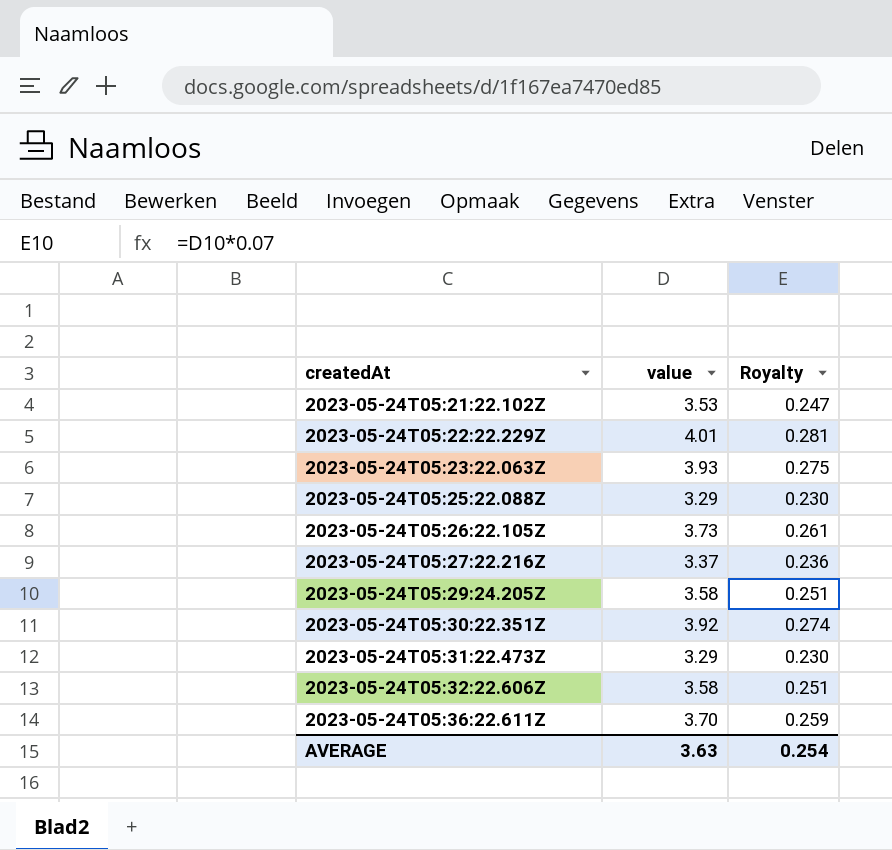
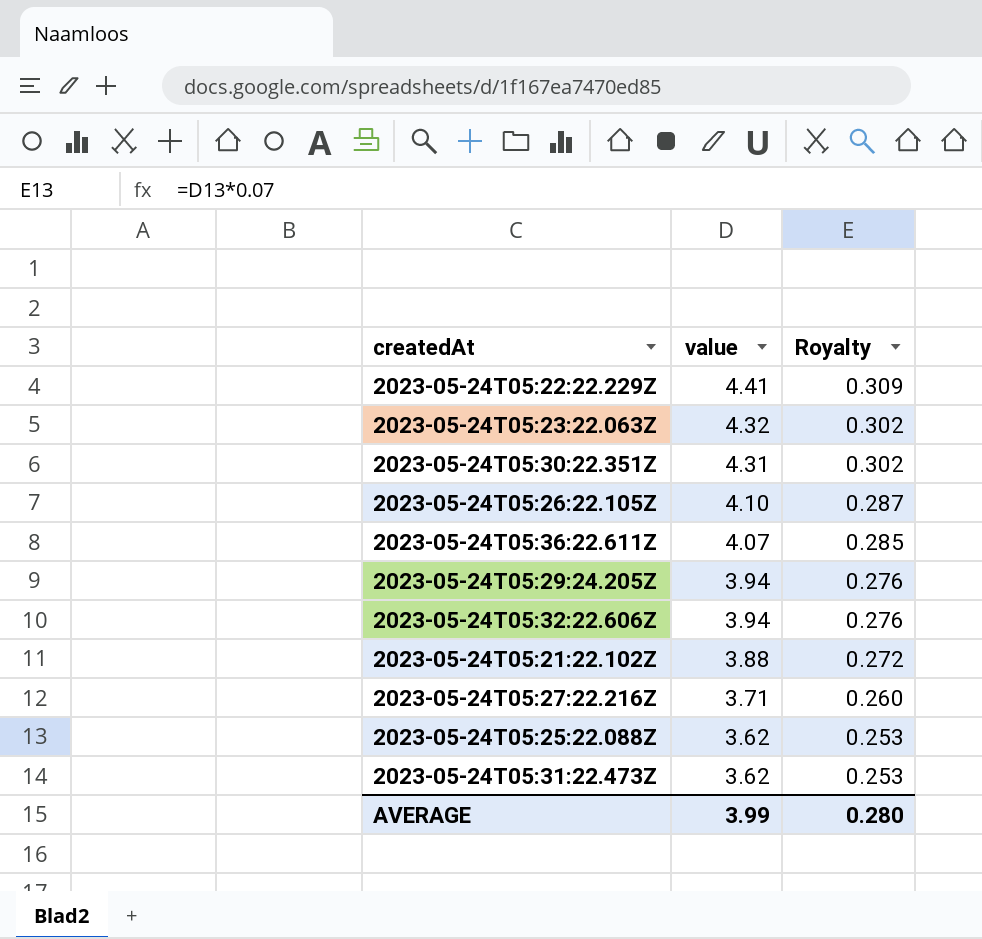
row order: createdAt ascending -> value descending
2023-05-24T05:22:22.229Z | value: 4.01 -> 4.41
2023-05-24T05:22:22.229Z | Royalty: 0.281 -> 0.309
2023-05-24T05:23:22.063Z | value: 3.93 -> 4.32
2023-05-24T05:23:22.063Z | Royalty: 0.275 -> 0.302
2023-05-24T05:30:22.351Z | value: 3.92 -> 4.31
2023-05-24T05:30:22.351Z | Royalty: 0.274 -> 0.302
2023-05-24T05:26:22.105Z | value: 3.73 -> 4.10
2023-05-24T05:26:22.105Z | Royalty: 0.261 -> 0.287
2023-05-24T05:36:22.611Z | value: 3.70 -> 4.07
2023-05-24T05:36:22.611Z | Royalty: 0.259 -> 0.285
2023-05-24T05:29:24.205Z | value: 3.58 -> 3.94
2023-05-24T05:29:24.205Z | Royalty: 0.251 -> 0.276
2023-05-24T05:32:22.606Z | value: 3.58 -> 3.94
2023-05-24T05:32:22.606Z | Royalty: 0.251 -> 0.276
2023-05-24T05:21:22.102Z | value: 3.53 -> 3.88
2023-05-24T05:21:22.102Z | Royalty: 0.247 -> 0.272
2023-05-24T05:27:22.216Z | value: 3.37 -> 3.71
2023-05-24T05:27:22.216Z | Royalty: 0.236 -> 0.260
2023-05-24T05:25:22.088Z | value: 3.29 -> 3.62
2023-05-24T05:25:22.088Z | Royalty: 0.230 -> 0.253
2023-05-24T05:31:22.473Z | value: 3.29 -> 3.62
2023-05-24T05:31:22.473Z | Royalty: 0.230 -> 0.253
AVERAGE | value: 3.63 -> 3.99
AVERAGE | Royalty: 0.254 -> 0.280

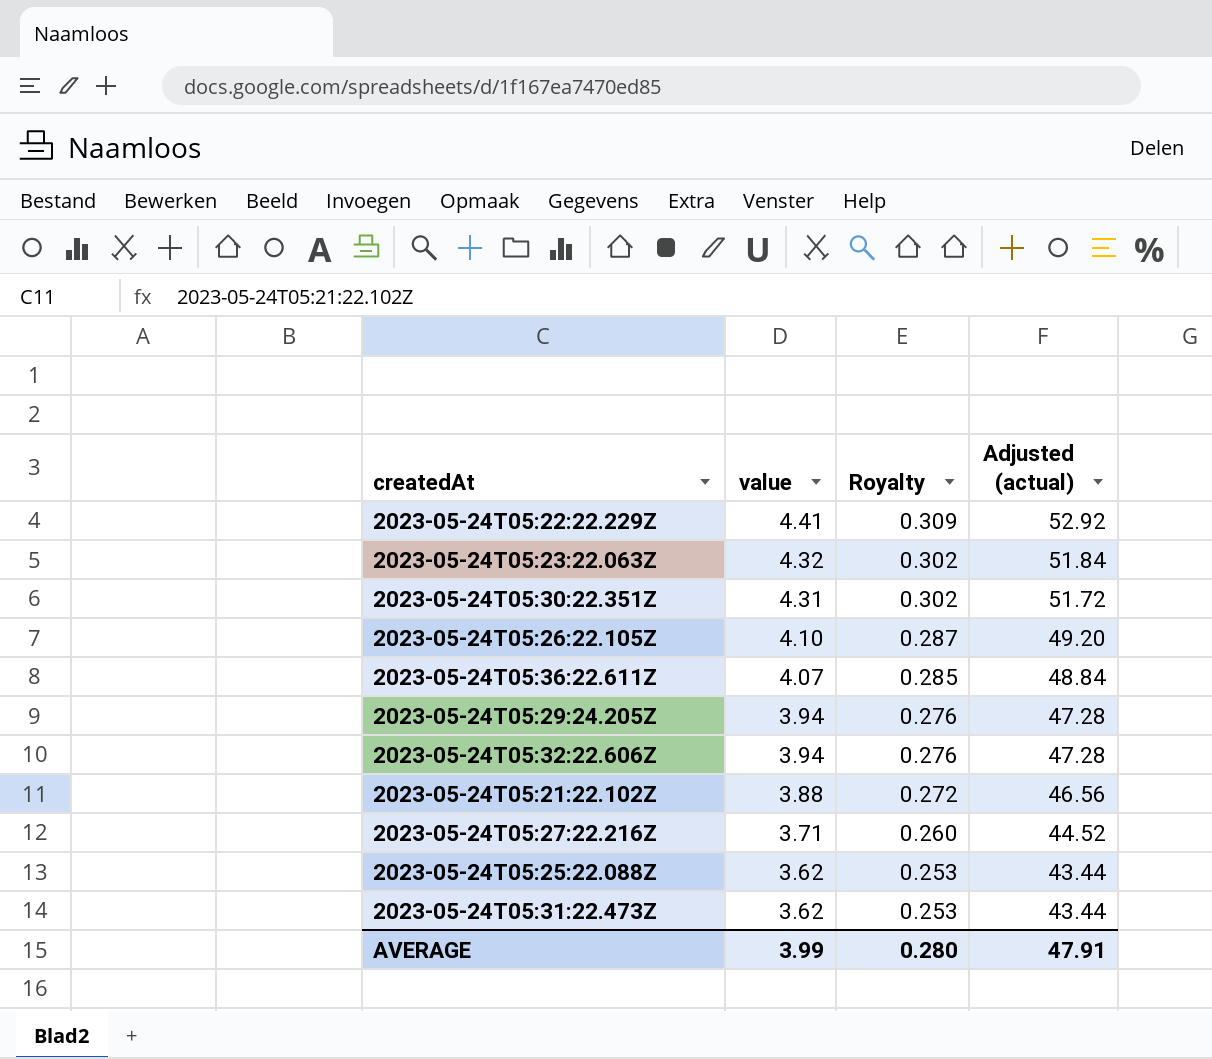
column Adjusted (actual) | formula: none -> [value] * 12

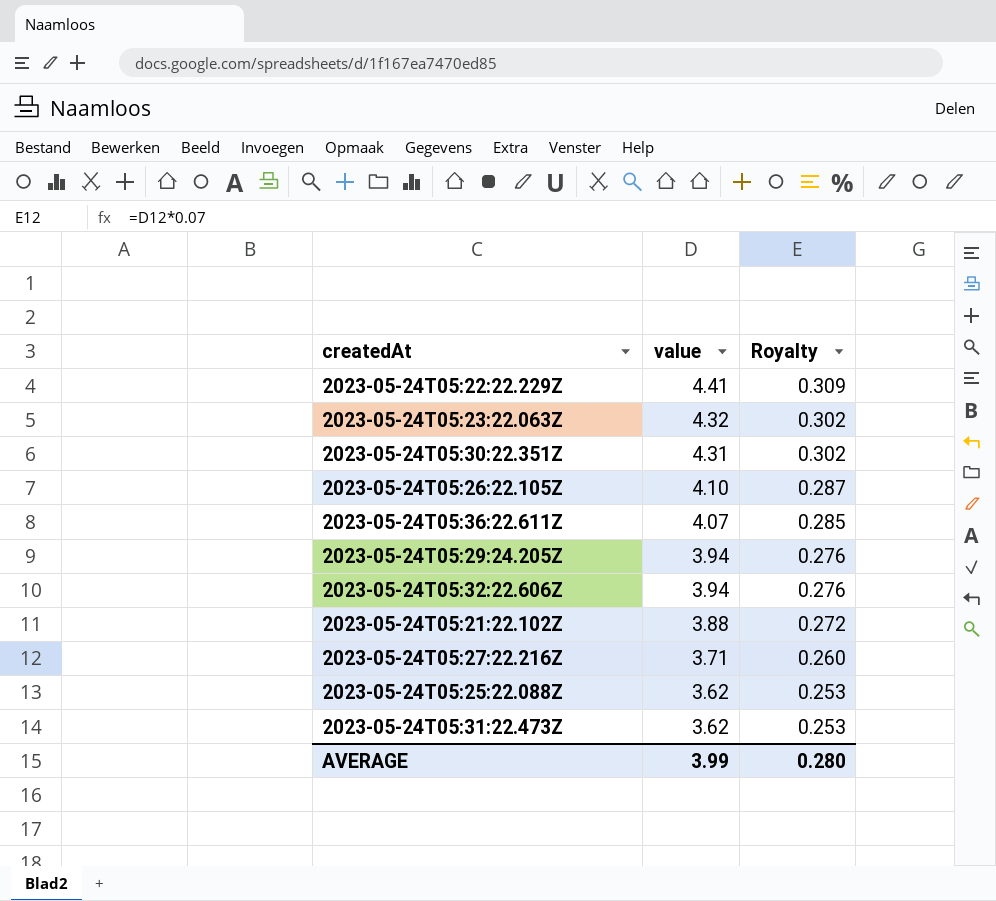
column Adjusted (actual) | formula: [value] * 12 -> none

